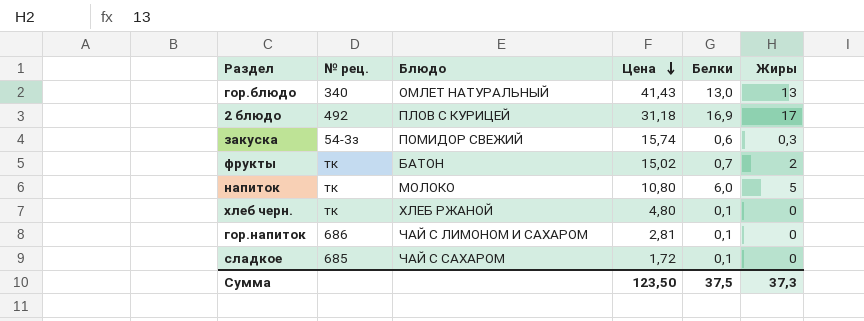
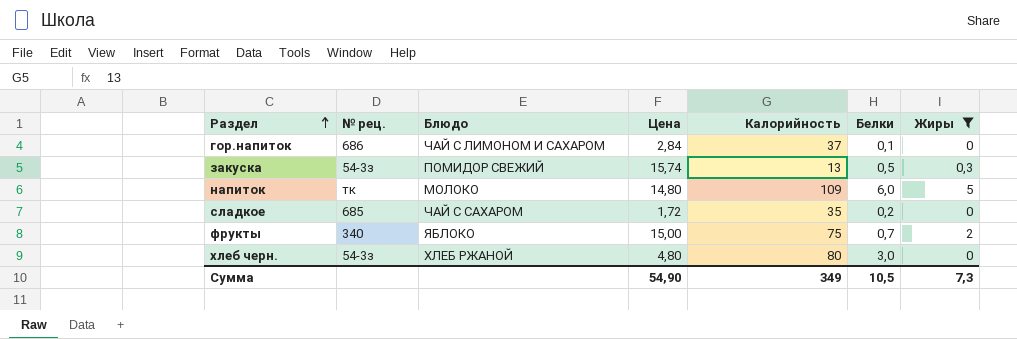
filter: none -> Жиры <= 5
row order: Цена descending -> Раздел ascending
column Калорийность | position: none -> 5
гор.напиток | Цена: 2,81 -> 2,84
закуска | Белки: 0,6 -> 0,5
напиток | Цена: 10,80 -> 14,80
сладкое | Белки: 0,1 -> 0,2
фрукты | № рец.: тк -> 340
фрукты | Блюдо: БАТОН -> ЯБЛОКО
фрукты | Цена: 15,02 -> 15,00
хлеб черн. | № рец.: тк -> 54-3з
хлеб черн. | Белки: 0,1 -> 3,0
Сумма | Цена: 123,50 -> 54,90
Сумма | Белки: 37,5 -> 10,5
Сумма | Жиры: 37,3 -> 7,3

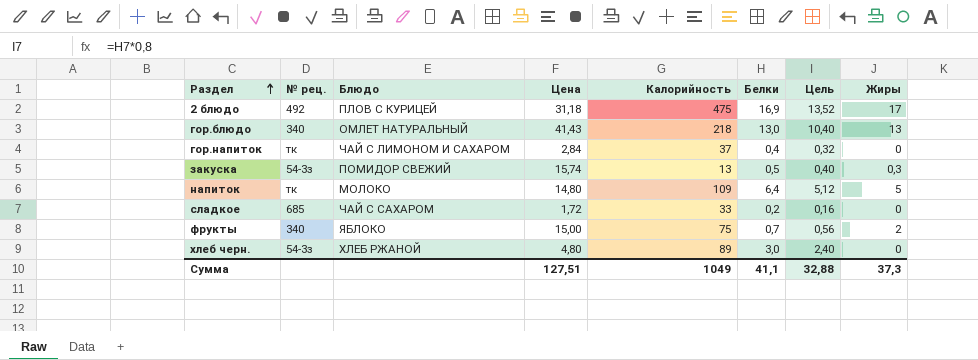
filter: Жиры <= 5 -> none
column Цель | formula: none -> [Белки] * 0,8
гор.напиток | № рец.: 686 -> тк
гор.напиток | Белки: 0,1 -> 0,4
напиток | Белки: 6,0 -> 6,4
сладкое | Калорийность: 35 -> 33
хлеб черн. | Калорийность: 80 -> 89
Сумма | Цена: 54,90 -> 127,51
Сумма | Калорийность: 349 -> 1049
Сумма | Белки: 10,5 -> 41,1
Сумма | Жиры: 7,3 -> 37,3

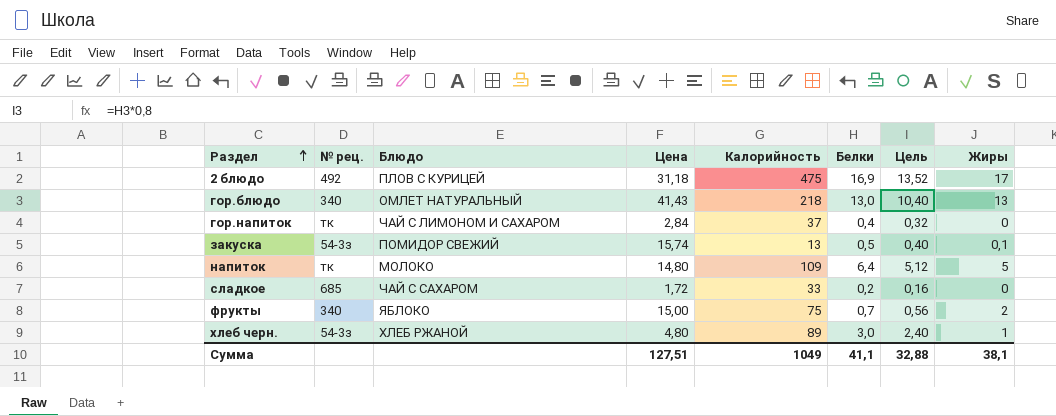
закуска | Жиры: 0,3 -> 0,1
хлеб черн. | Жиры: 0 -> 1
Сумма | Жиры: 37,3 -> 38,1

